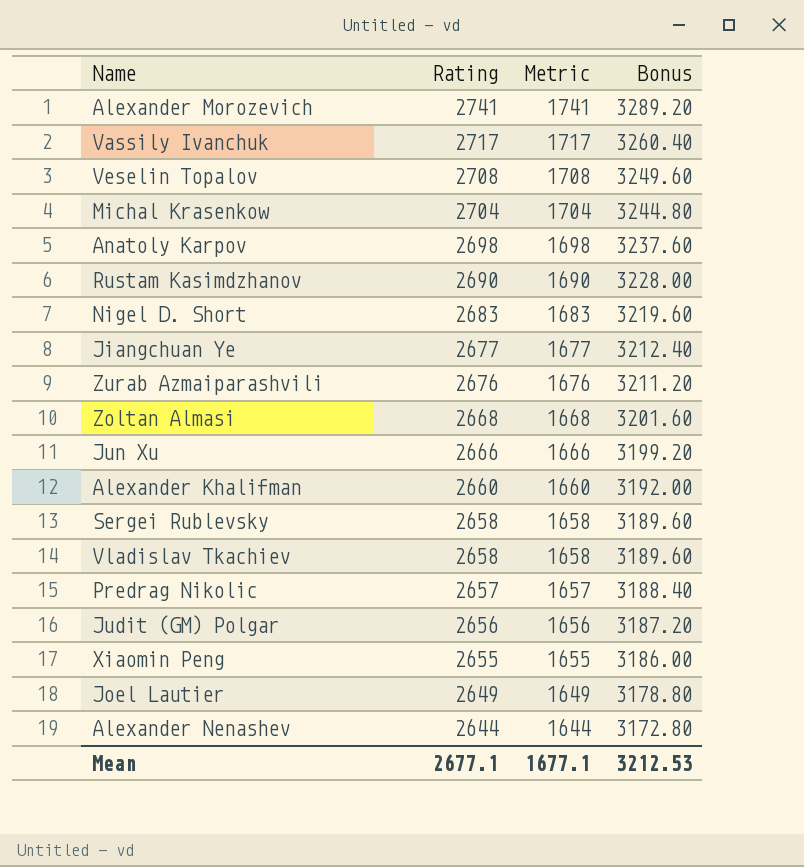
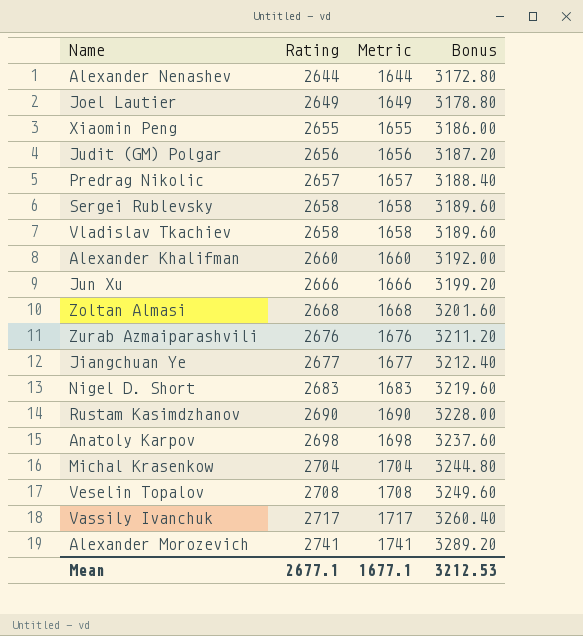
row order: Rating descending -> Rating ascending

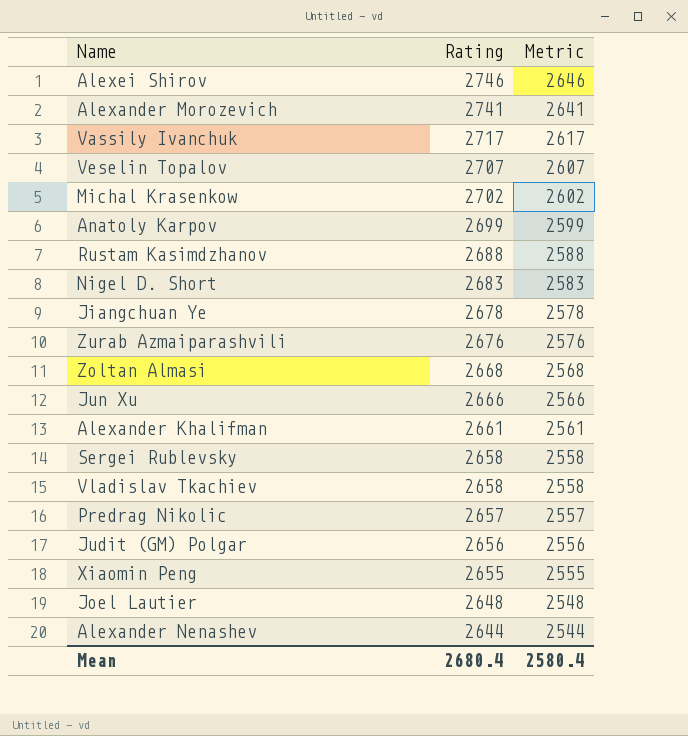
row order: Rating ascending -> Rating descending
column Bonus | formula: [Rating] * 1.2 -> none
column Metric | formula: [Rating] - 1000 -> [Rating] - 100
row Alexei Shirov: none -> 2746 | 2646
Veselin Topalov | Rating: 2708 -> 2707
Michal Krasenkow | Rating: 2704 -> 2702
Anatoly Karpov | Rating: 2698 -> 2699
Rustam Kasimdzhanov | Rating: 2690 -> 2688
Jiangchuan Ye | Rating: 2677 -> 2678
Alexander Khalifman | Rating: 2660 -> 2661
Joel Lautier | Rating: 2649 -> 2648
Mean | Rating: 2677.1 -> 2680.4
Mean | Metric: 1677.1 -> 2580.4

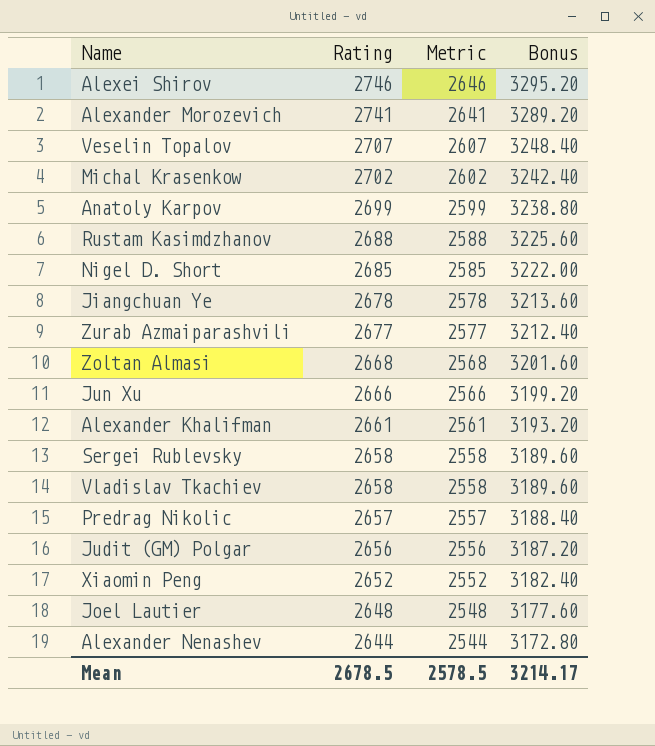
column Bonus | formula: none -> [Rating] * 1.2
row Vassily Ivanchuk: 2717 | 2617 -> none
Nigel D. Short | Rating: 2683 -> 2685
Nigel D. Short | Metric: 2583 -> 2585
Zurab Azmaiparashvili | Rating: 2676 -> 2677
Zurab Azmaiparashvili | Metric: 2576 -> 2577
Xiaomin Peng | Rating: 2655 -> 2652
Xiaomin Peng | Metric: 2555 -> 2552
Mean | Rating: 2680.4 -> 2678.5
Mean | Metric: 2580.4 -> 2578.5

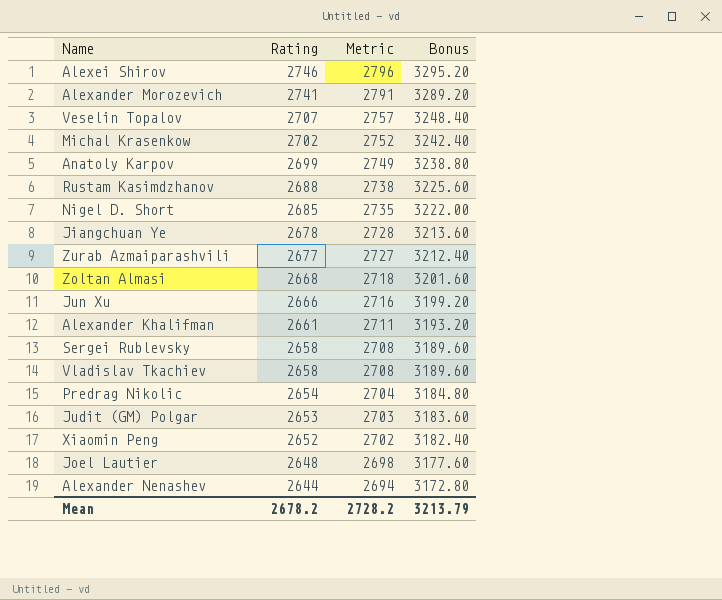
column Metric | formula: [Rating] - 100 -> [Rating] + 50
Predrag Nikolic | Rating: 2657 -> 2654
Predrag Nikolic | Bonus: 3188.40 -> 3184.80
Judit (GM) Polgar | Rating: 2656 -> 2653
Judit (GM) Polgar | Bonus: 3187.20 -> 3183.60
Mean | Rating: 2678.5 -> 2678.2
Mean | Metric: 2578.5 -> 2728.2
Mean | Bonus: 3214.17 -> 3213.79

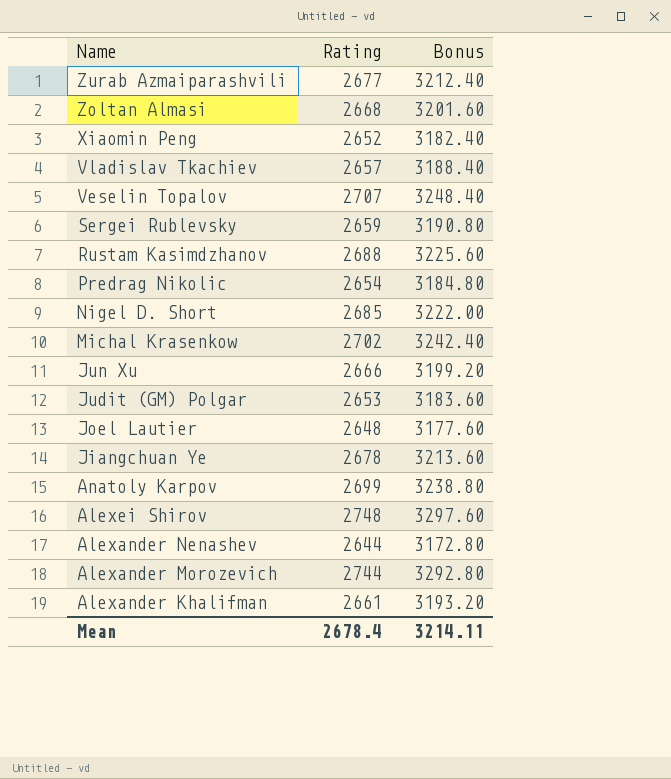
row order: Rating descending -> Name descending
column Metric | formula: [Rating] + 50 -> none
Vladislav Tkachiev | Rating: 2658 -> 2657
Vladislav Tkachiev | Bonus: 3189.60 -> 3188.40
Sergei Rublevsky | Rating: 2658 -> 2659
Sergei Rublevsky | Bonus: 3189.60 -> 3190.80
Alexei Shirov | Rating: 2746 -> 2748
Alexei Shirov | Bonus: 3295.20 -> 3297.60
Alexander Morozevich | Rating: 2741 -> 2744
Alexander Morozevich | Bonus: 3289.20 -> 3292.80
Mean | Rating: 2678.2 -> 2678.4
Mean | Bonus: 3213.79 -> 3214.11

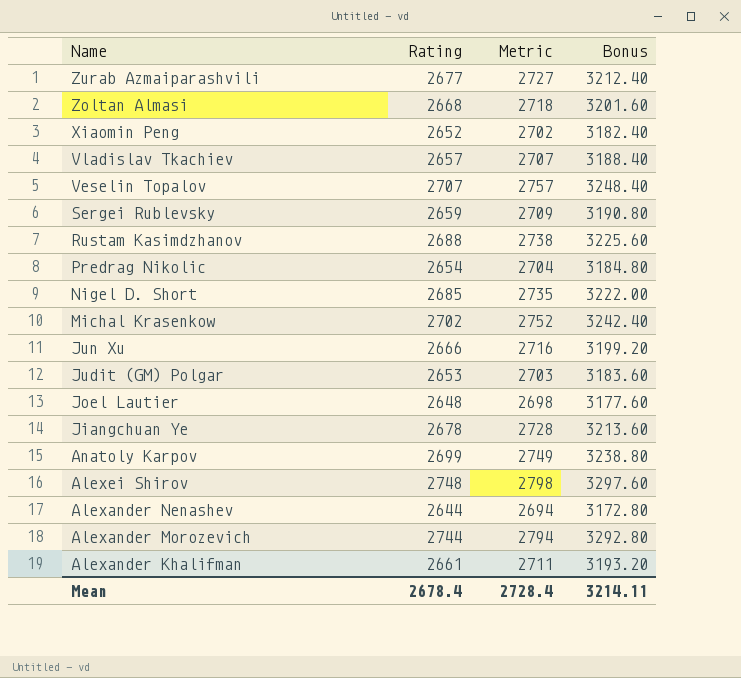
column Metric | formula: none -> [Rating] + 50

